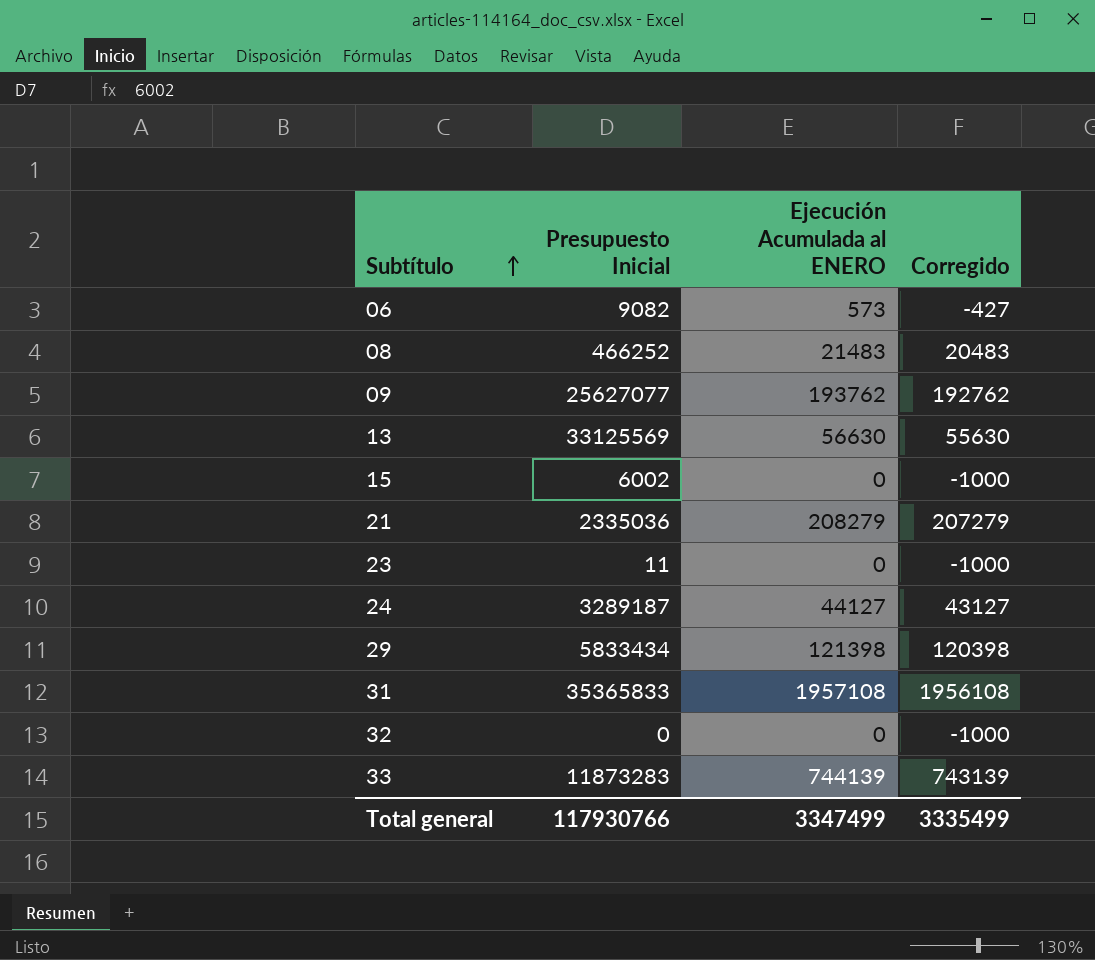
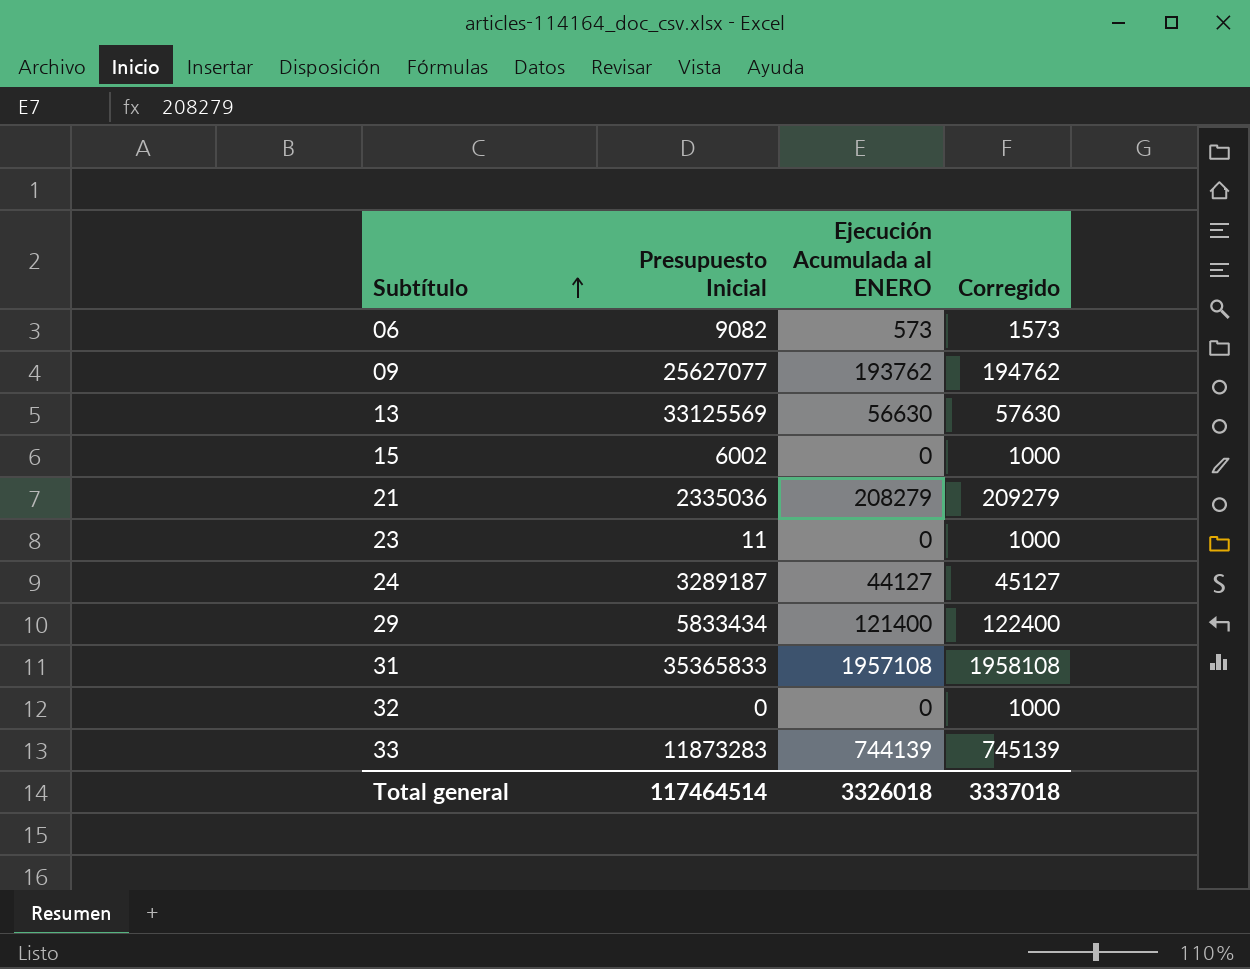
column Corregido | formula: [Ejecución Acumulada al ENERO] - 1000 -> [Ejecución Acumulada al ENERO] + 1000
row 08: 466252 | 21483 | 20483 -> none
29 | Ejecución Acumulada al ENERO: 121398 -> 121400
Total general | Presupuesto Inicial: 117930766 -> 117464514
Total general | Ejecución Acumulada al ENERO: 3347499 -> 3326018
Total general | Corregido: 3335499 -> 3337018

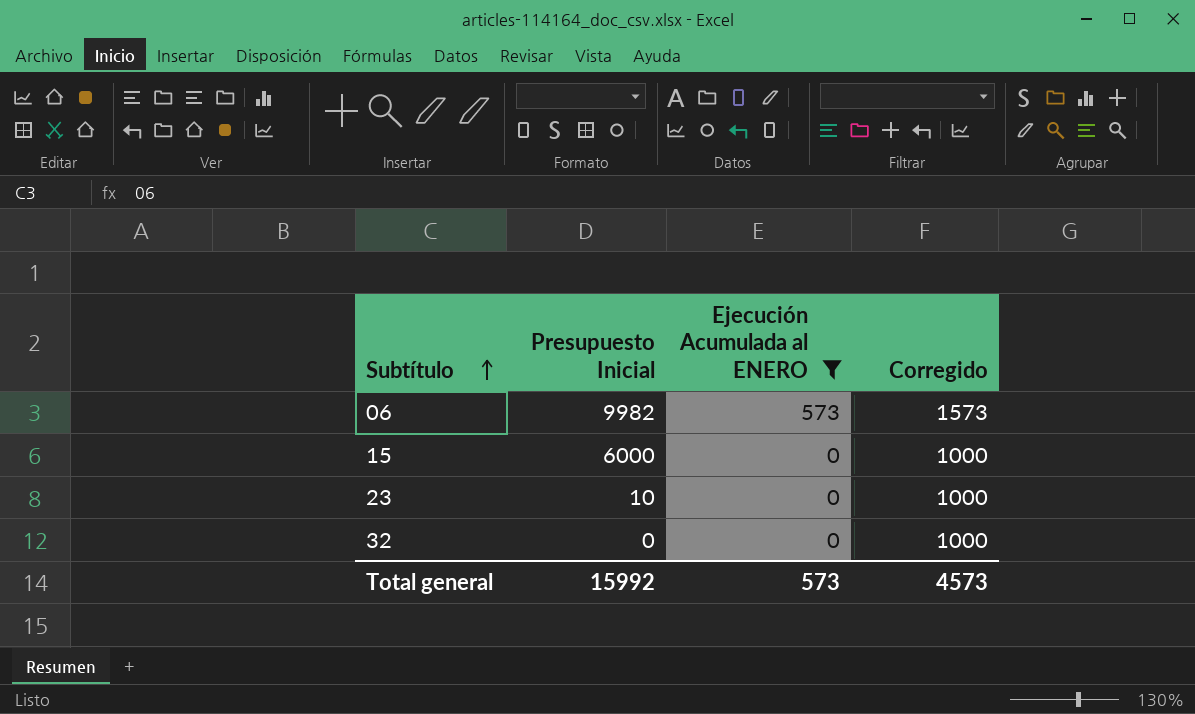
filter: none -> Ejecución Acumulada al ENERO <= 573
06 | Presupuesto Inicial: 9082 -> 9982
15 | Presupuesto Inicial: 6002 -> 6000
23 | Presupuesto Inicial: 11 -> 10
Total general | Presupuesto Inicial: 117464514 -> 15992
Total general | Ejecución Acumulada al ENERO: 3326018 -> 573
Total general | Corregido: 3337018 -> 4573

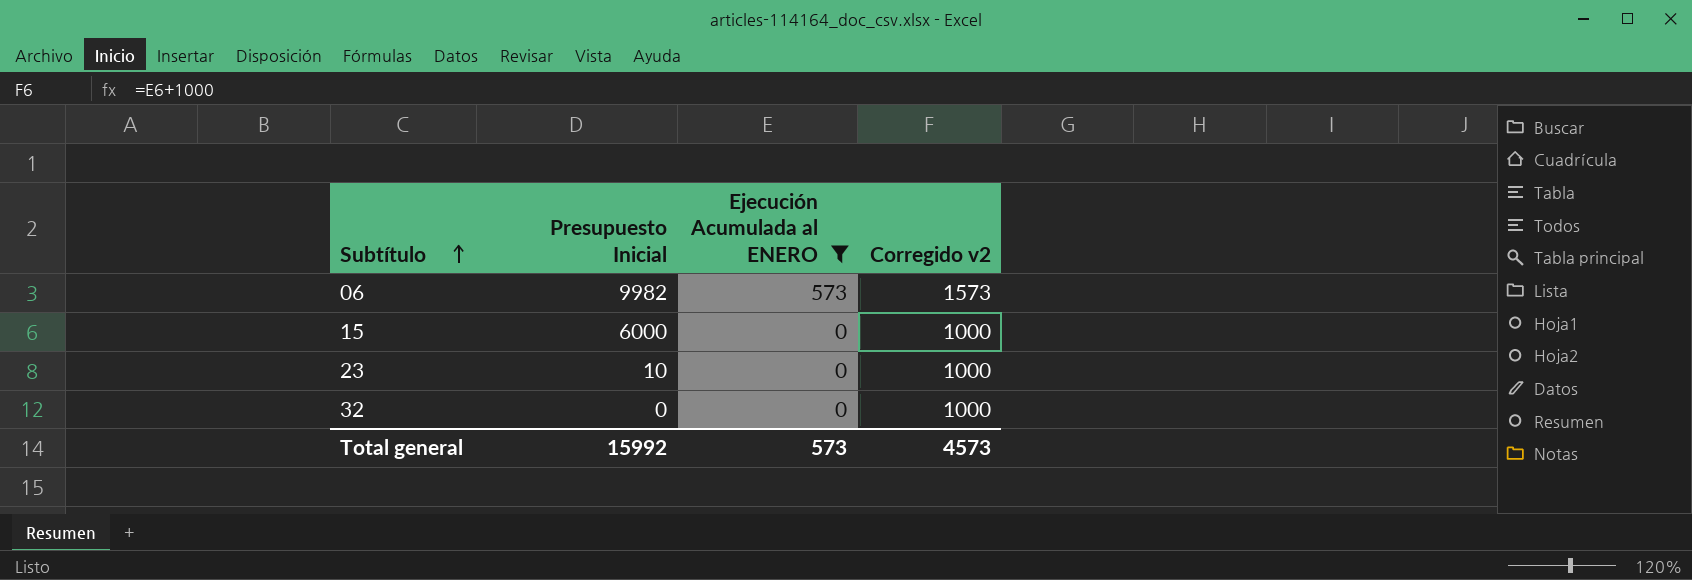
column name: Corregido -> Corregido v2

